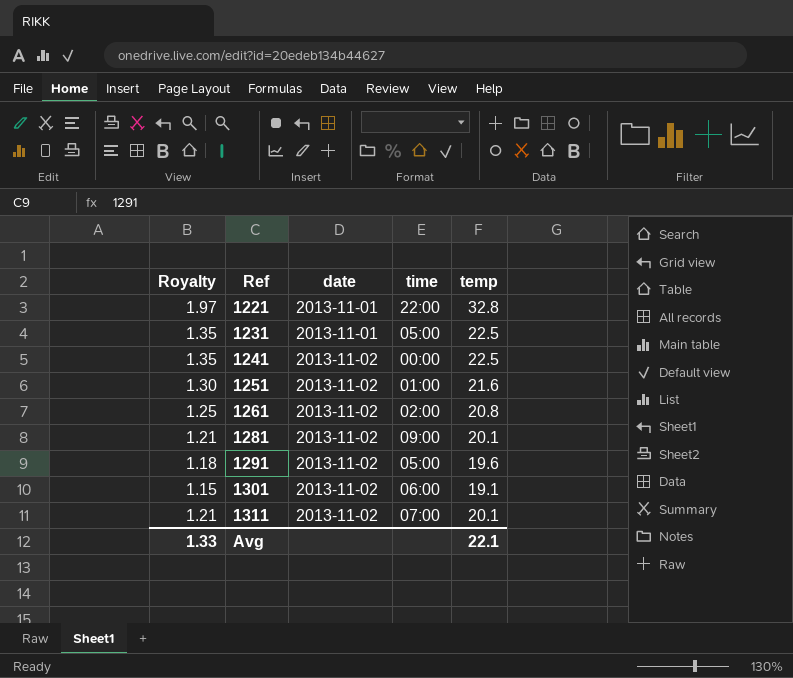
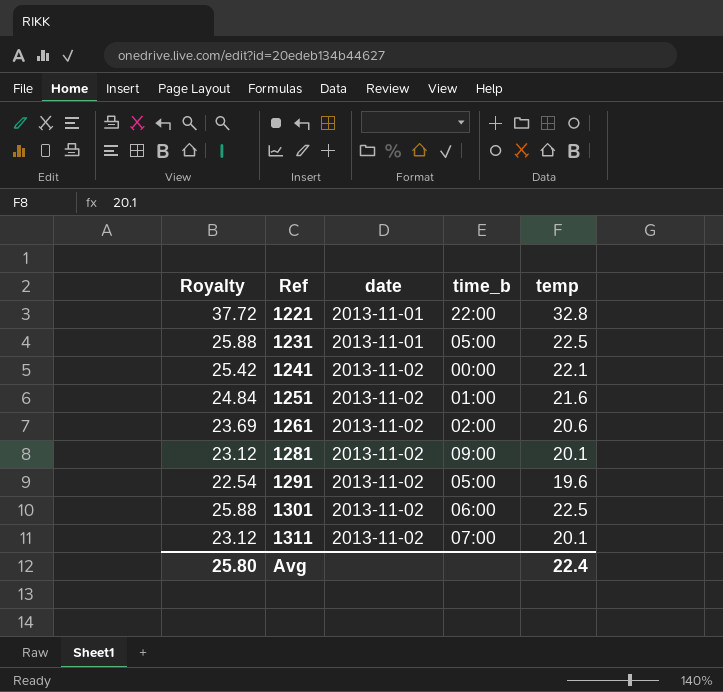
column Royalty | formula: [temp] * 0.06 -> [temp] * 1.15
column name: time -> time_b
1241 | temp: 22.5 -> 22.1
1261 | temp: 20.8 -> 20.6
1301 | temp: 19.1 -> 22.5
Avg | Royalty: 1.33 -> 25.80
Avg | temp: 22.1 -> 22.4

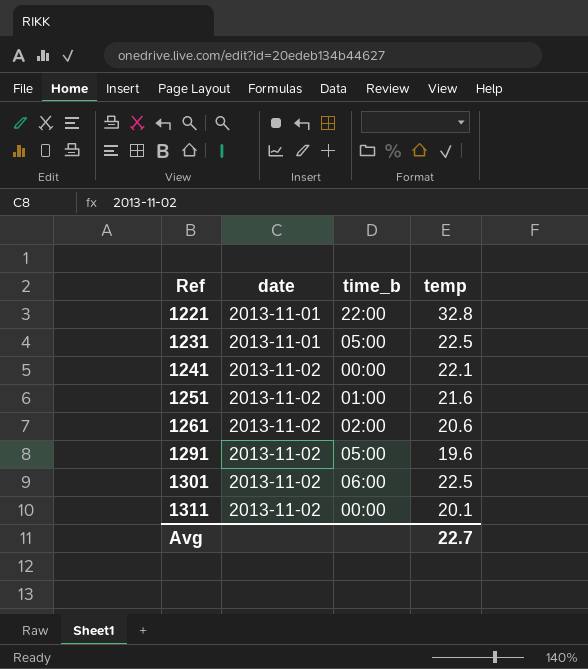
column Royalty | formula: [temp] * 1.15 -> none
row 1281: 23.12 | 2013-11-02 | 09:00 | 20.1 -> none
1311 | time_b: 07:00 -> 00:00
Avg | temp: 22.4 -> 22.7

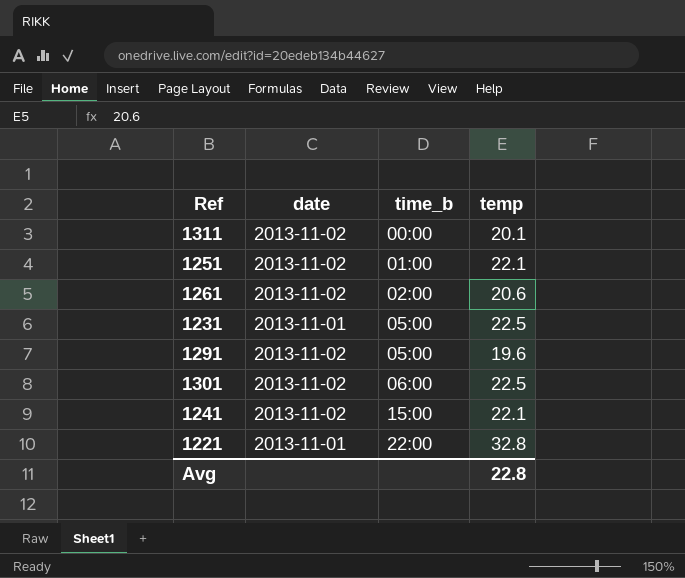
row order: Ref ascending -> time_b ascending
1251 | temp: 21.6 -> 22.1
1241 | time_b: 00:00 -> 15:00
Avg | temp: 22.7 -> 22.8

